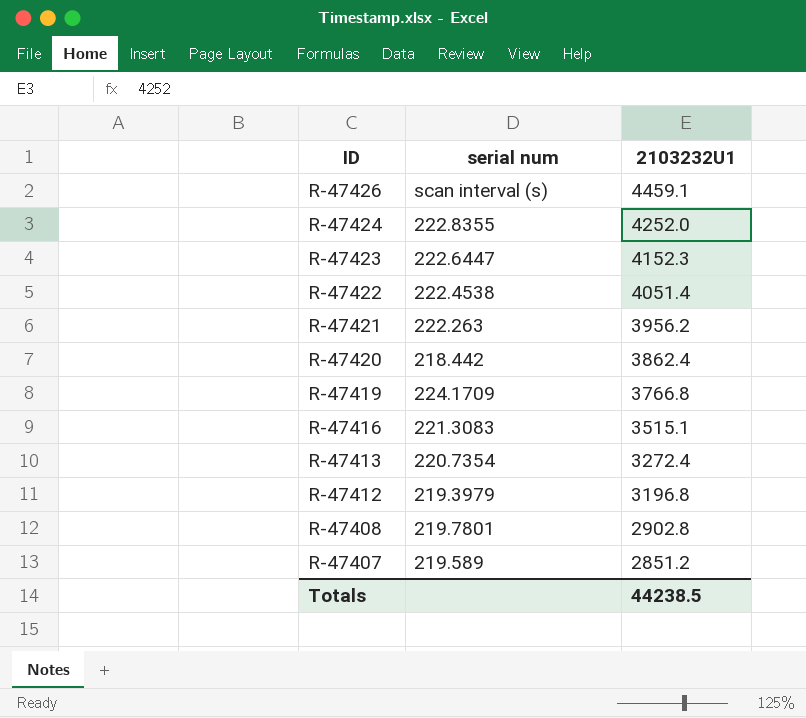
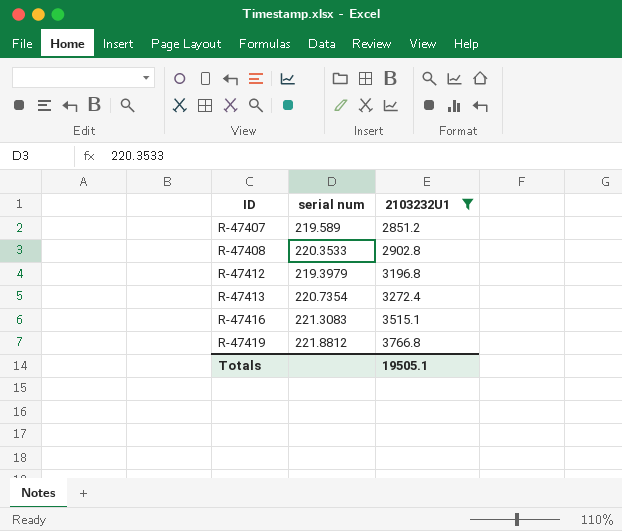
filter: none -> 2103232U1 <= 3766.8
row order: ID descending -> ID ascending
R-47408 | serial num: 219.7801 -> 220.3533
R-47419 | serial num: 224.1709 -> 221.8812
Totals | 2103232U1: 44238.5 -> 19505.1

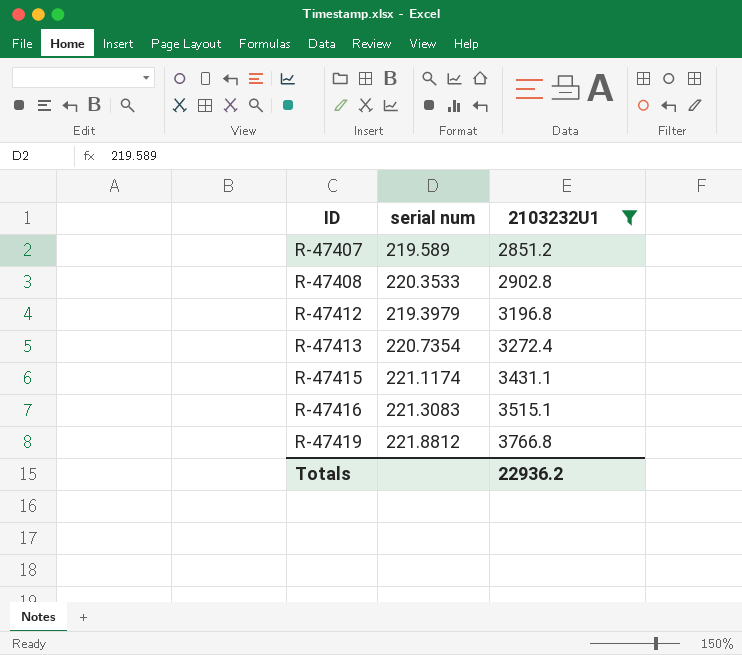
row R-47415: none -> 221.1174 | 3431.1
Totals | 2103232U1: 19505.1 -> 22936.2

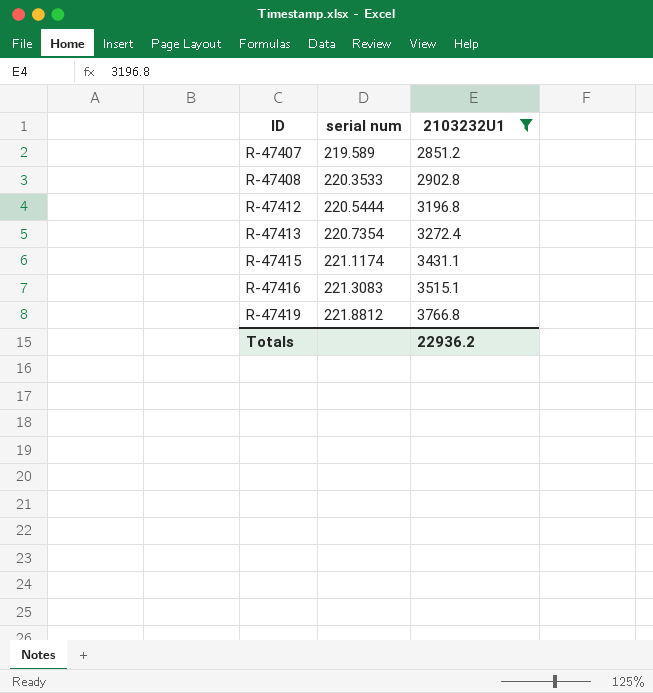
R-47412 | serial num: 219.3979 -> 220.5444

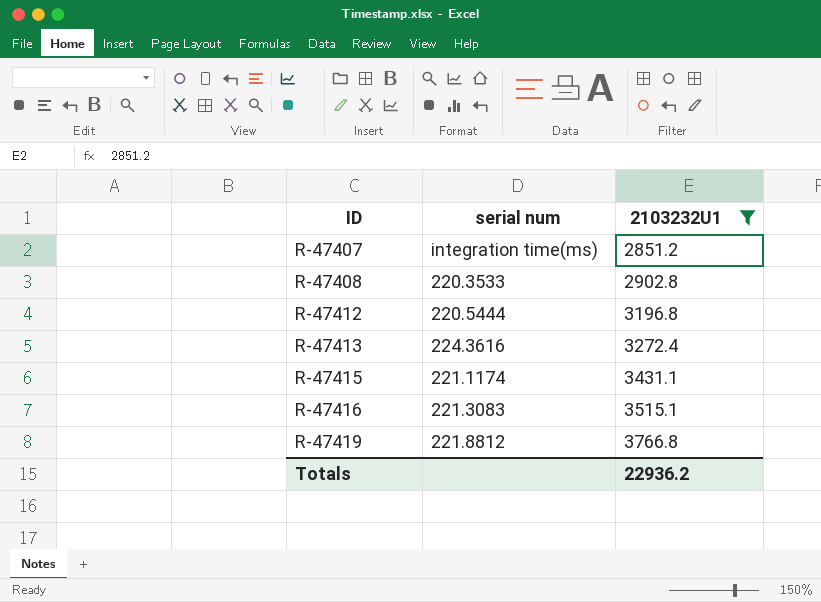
R-47407 | serial num: 219.589 -> integration time(ms)
R-47413 | serial num: 220.7354 -> 224.3616

